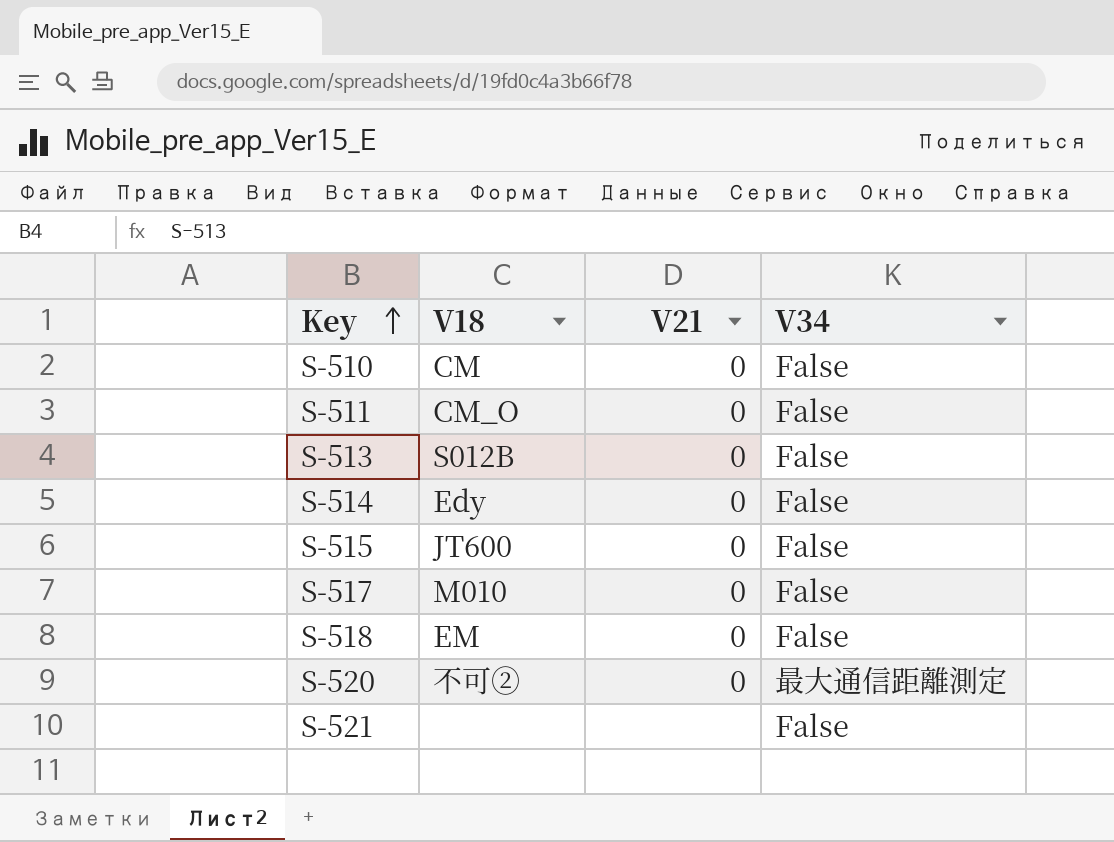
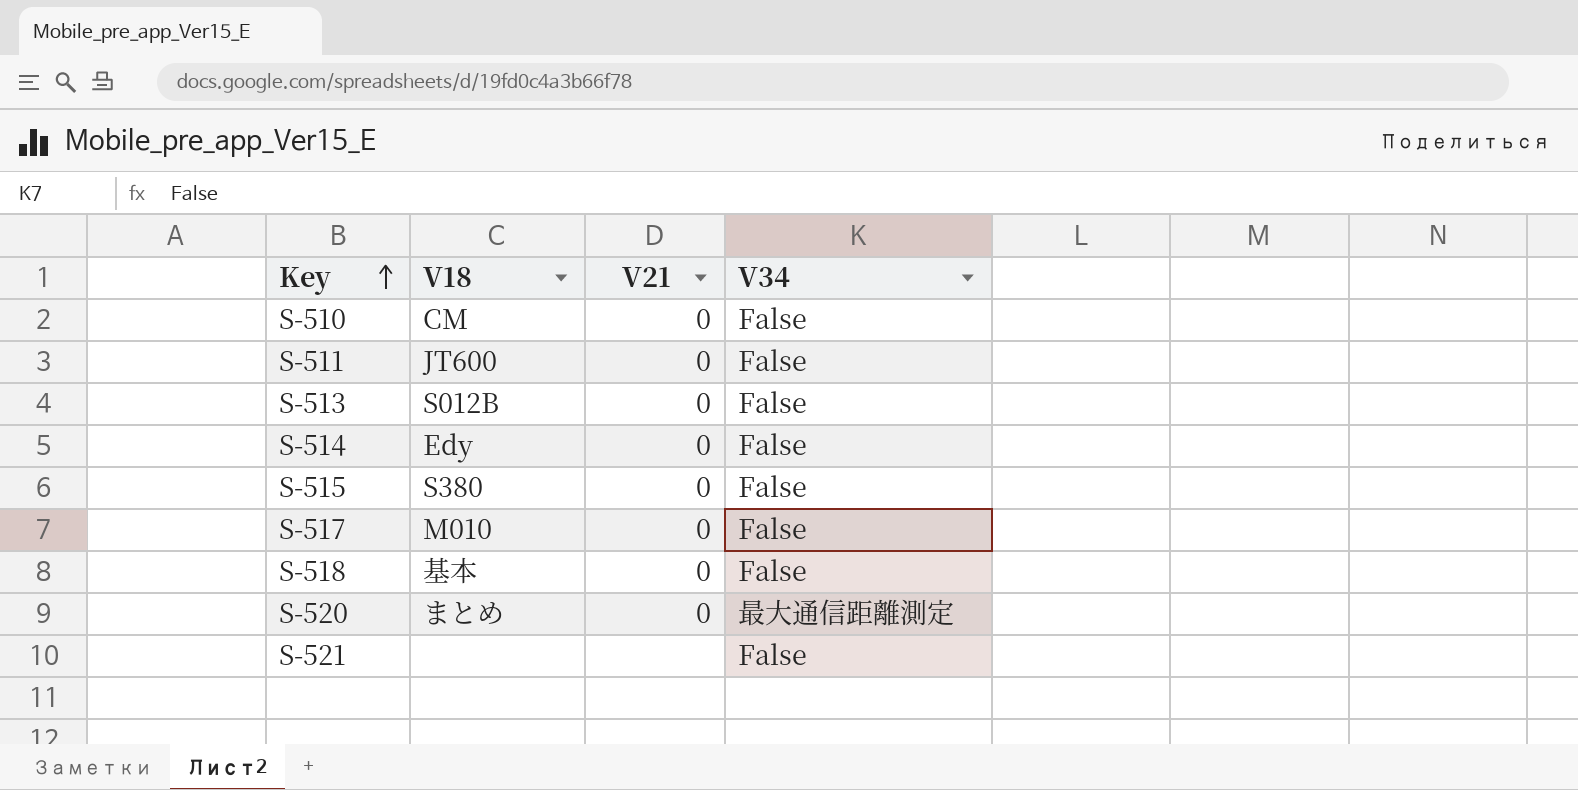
S-511 | V18: CM_O -> JT600
S-515 | V18: JT600 -> S380
S-518 | V18: EM -> 基本
S-520 | V18: 不可② -> まとめ

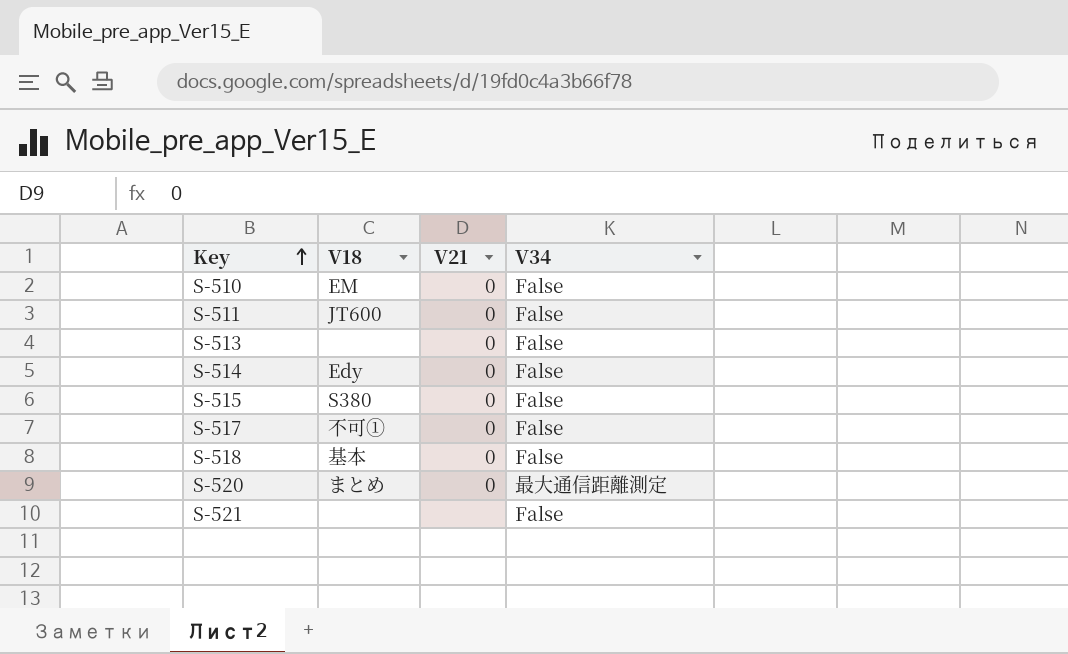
S-510 | V18: CM -> EM
S-513 | V18: S012B -> none
S-517 | V18: M010 -> 不可①

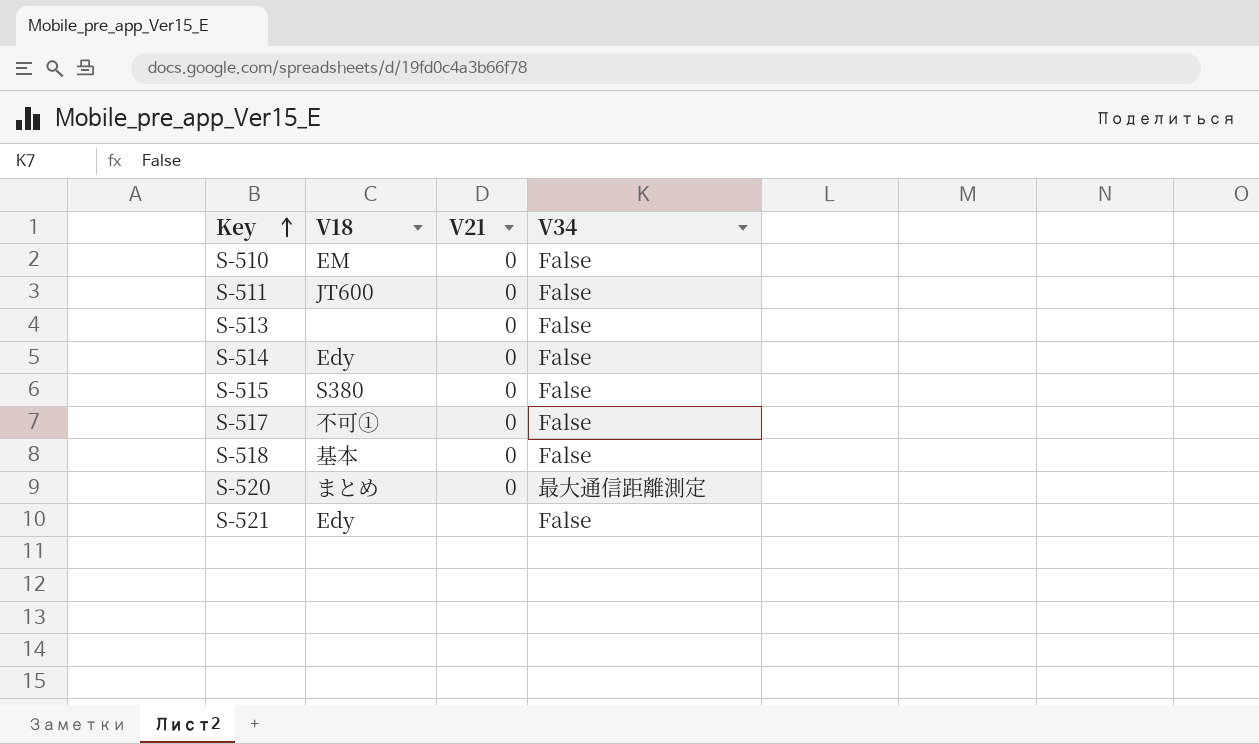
S-521 | V18: none -> Edy

